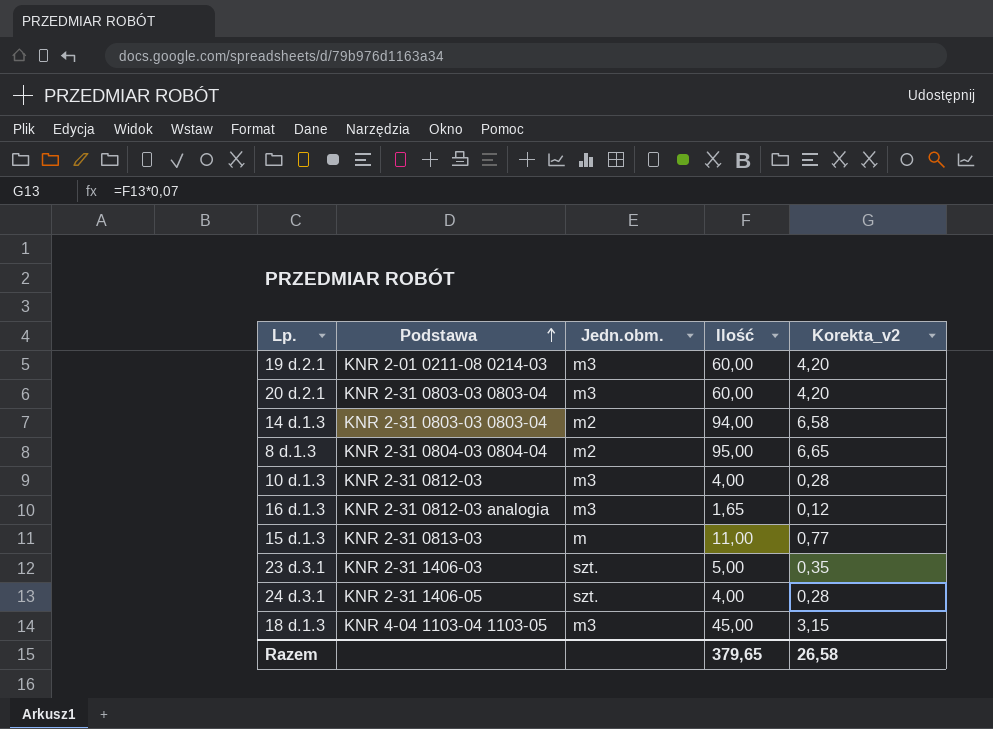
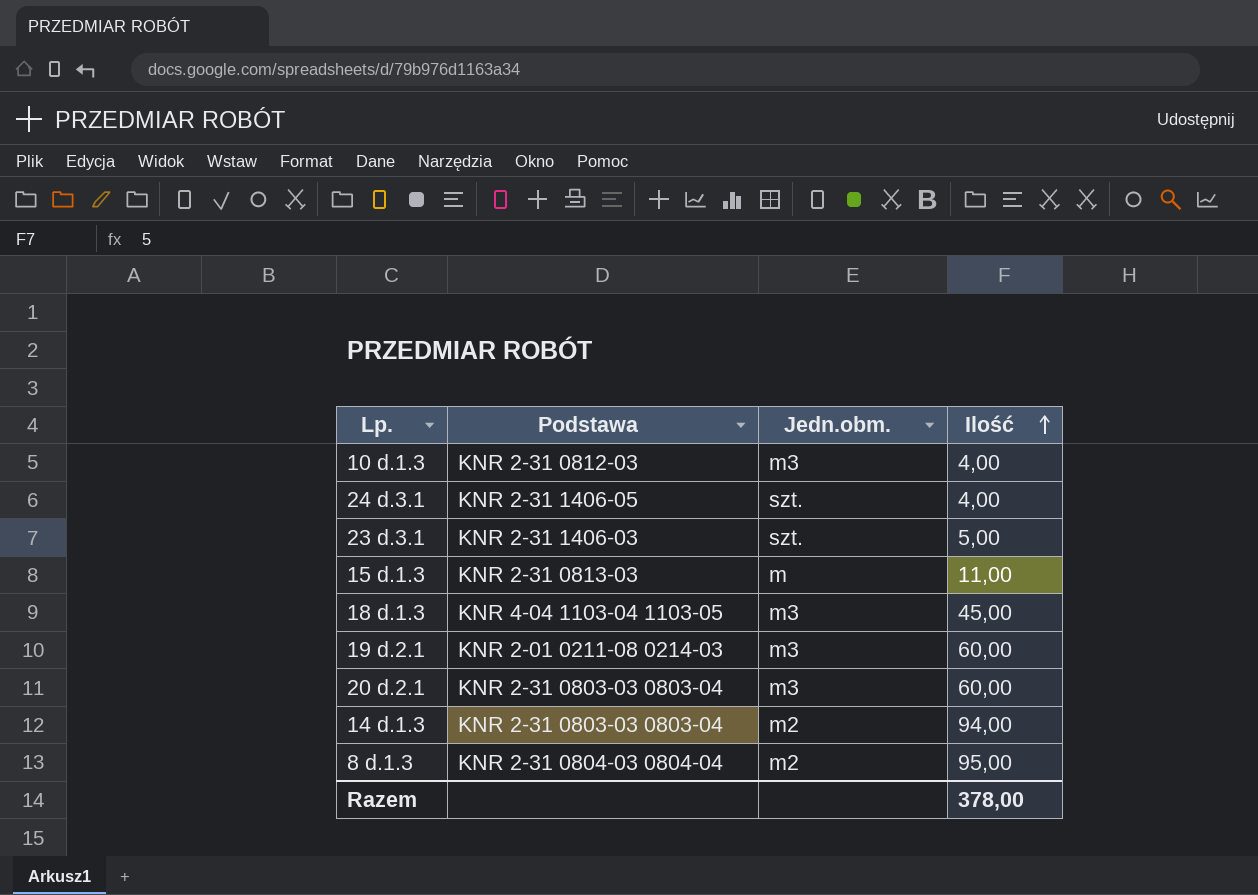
row order: Podstawa ascending -> Ilość ascending
column Korekta_v2 | formula: [Ilość] * 0,07 -> none
row 16 d.1.3: KNR 2-31 0812-03 analogia | m3 | 1,65 | 0,12 -> none
Razem | Ilość: 379,65 -> 378,00

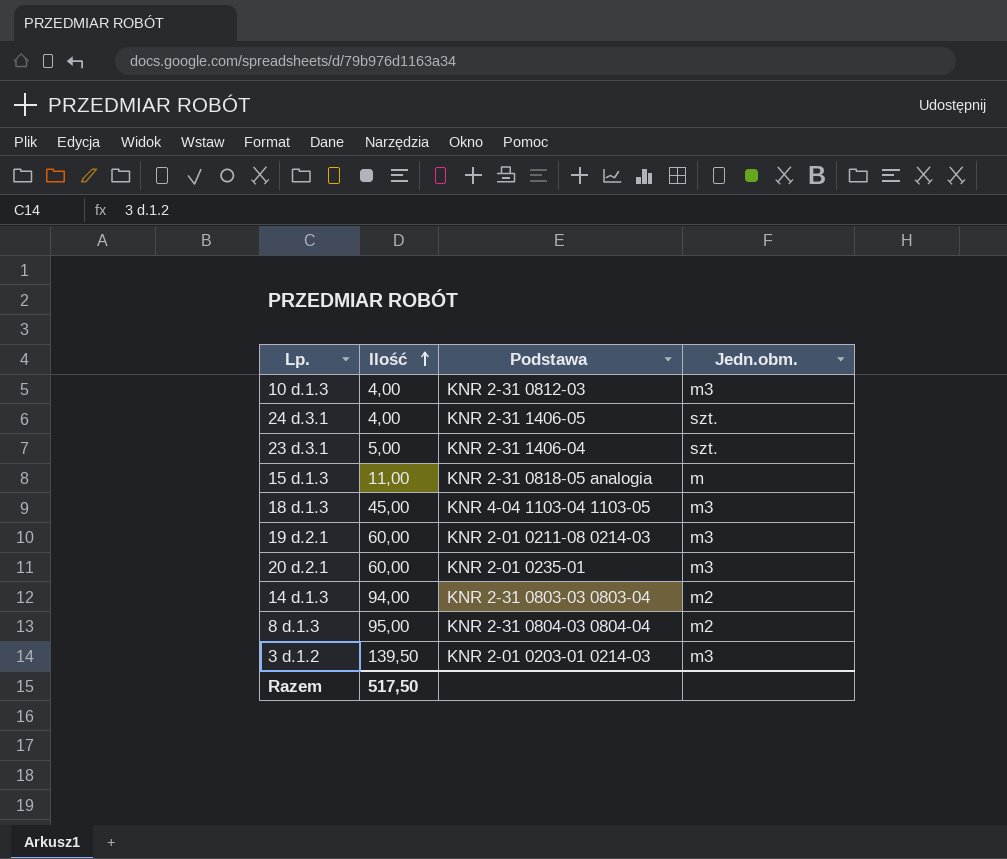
column Ilość | position: 4 -> 2
23 d.3.1 | Podstawa: KNR 2-31 1406-03 -> KNR 2-31 1406-04
15 d.1.3 | Podstawa: KNR 2-31 0813-03 -> KNR 2-31 0818-05 analogia
20 d.2.1 | Podstawa: KNR 2-31 0803-03 0803-04 -> KNR 2-01 0235-01
row 3 d.1.2: none -> 139,50 | KNR 2-01 0203-01 0214-03 | m3
Razem | Ilość: 378,00 -> 517,50

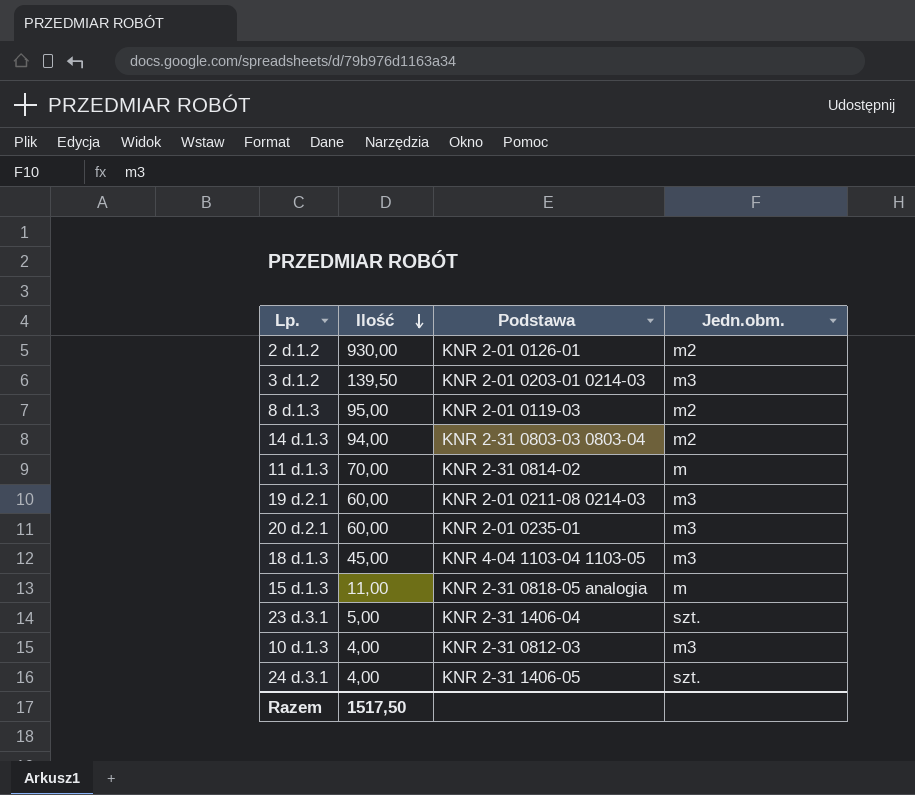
row order: Ilość ascending -> Ilość descending
row 2 d.1.2: none -> 930,00 | KNR 2-01 0126-01 | m2
8 d.1.3 | Podstawa: KNR 2-31 0804-03 0804-04 -> KNR 2-01 0119-03
row 11 d.1.3: none -> 70,00 | KNR 2-31 0814-02 | m
Razem | Ilość: 517,50 -> 1517,50

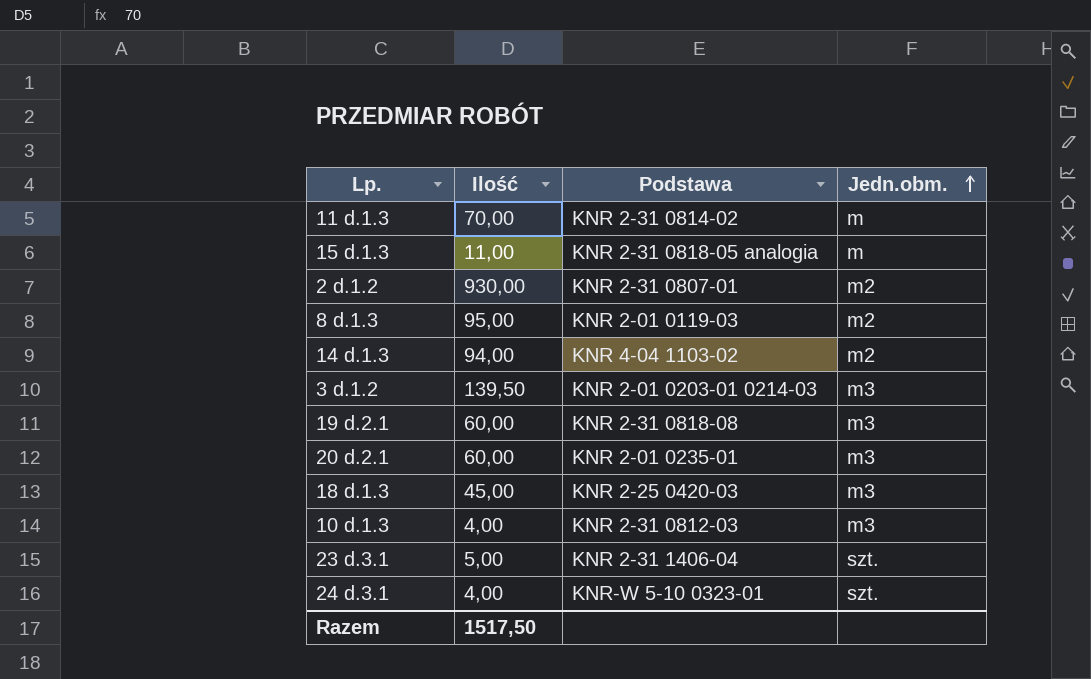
row order: Ilość descending -> Jedn.obm. ascending
2 d.1.2 | Podstawa: KNR 2-01 0126-01 -> KNR 2-31 0807-01
14 d.1.3 | Podstawa: KNR 2-31 0803-03 0803-04 -> KNR 4-04 1103-02
19 d.2.1 | Podstawa: KNR 2-01 0211-08 0214-03 -> KNR 2-31 0818-08
18 d.1.3 | Podstawa: KNR 4-04 1103-04 1103-05 -> KNR 2-25 0420-03
24 d.3.1 | Podstawa: KNR 2-31 1406-05 -> KNR-W 5-10 0323-01

